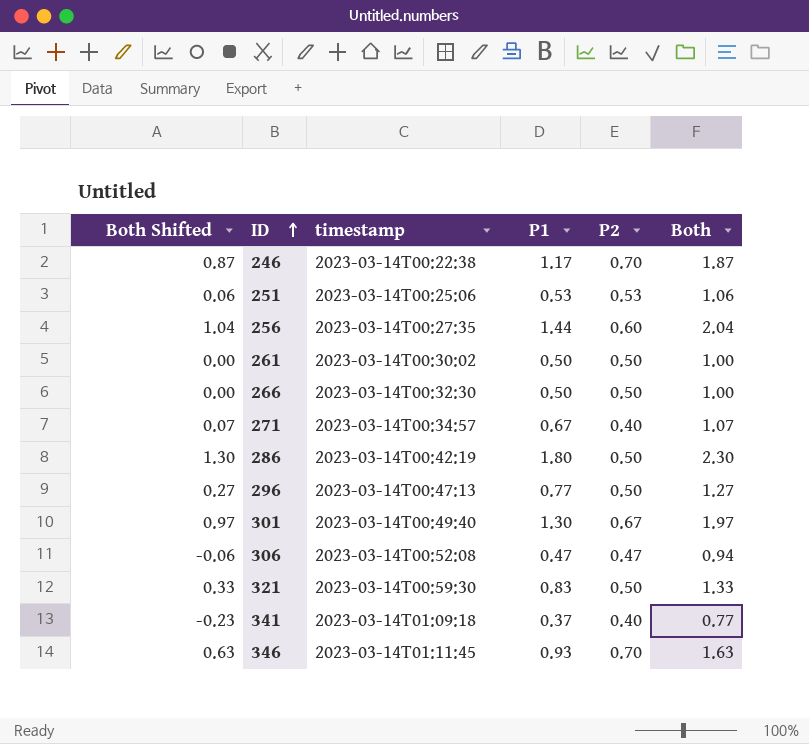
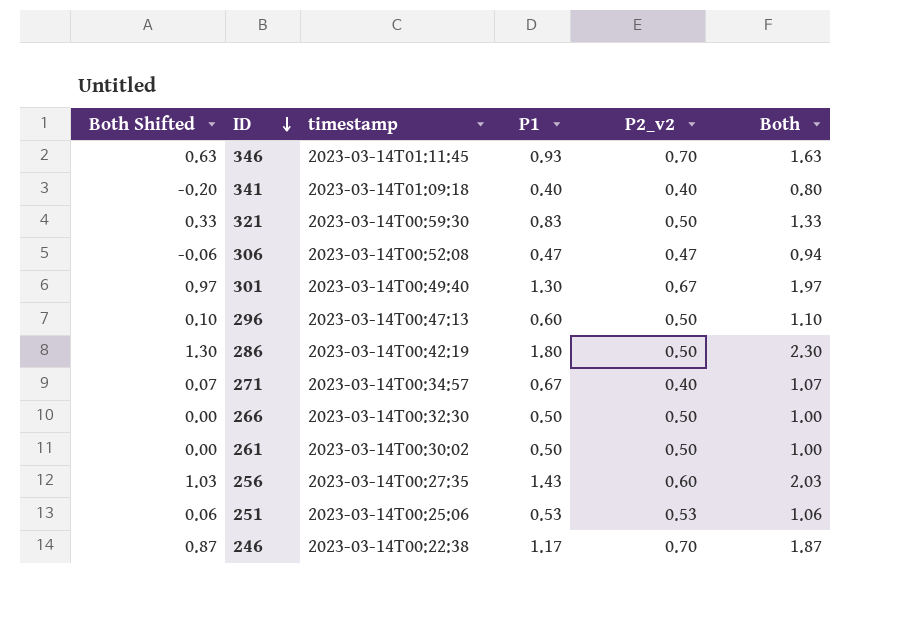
row order: ID ascending -> ID descending
column name: P2 -> P2_v2
341 | Both Shifted: -0.23 -> -0.20
341 | P1: 0.37 -> 0.40
341 | Both: 0.77 -> 0.80
296 | Both Shifted: 0.27 -> 0.10
296 | P1: 0.77 -> 0.60
296 | Both: 1.27 -> 1.10
256 | Both Shifted: 1.04 -> 1.03
256 | P1: 1.44 -> 1.43
256 | Both: 2.04 -> 2.03

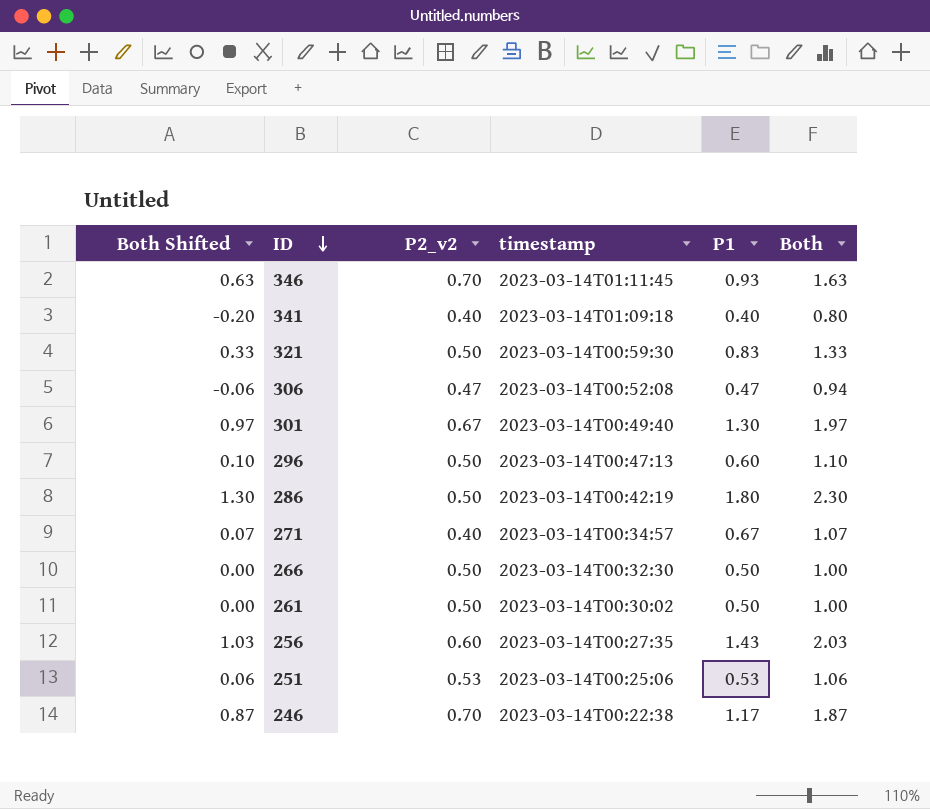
column P2_v2 | position: 5 -> 3

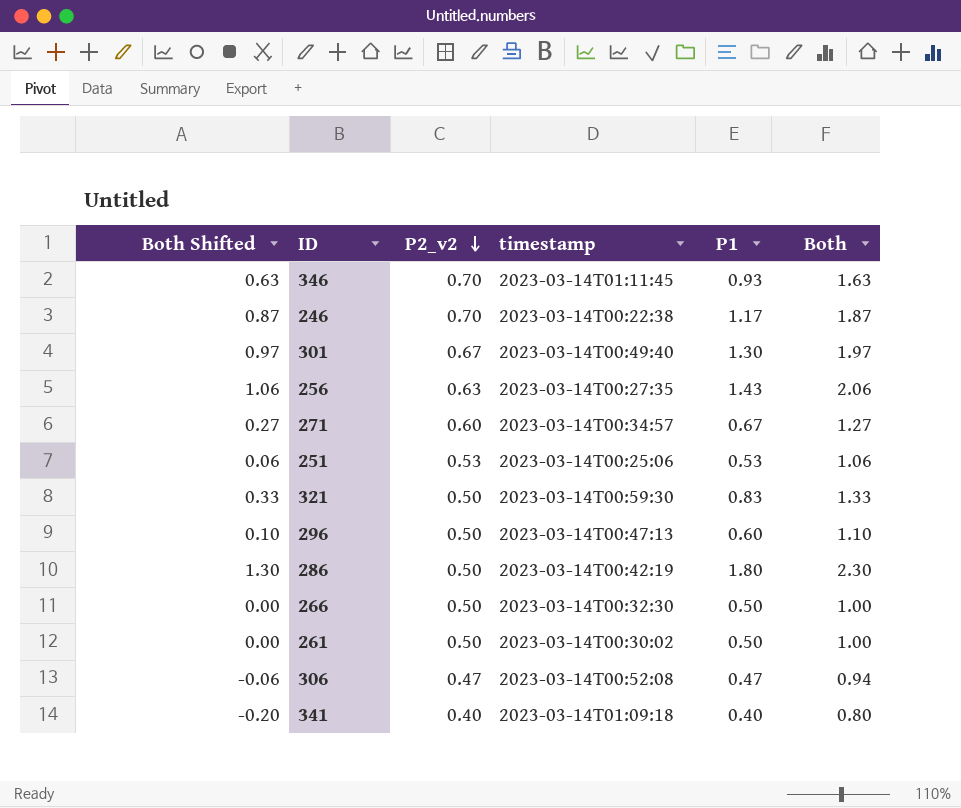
row order: ID descending -> P2_v2 descending
256 | Both Shifted: 1.03 -> 1.06
256 | P2_v2: 0.60 -> 0.63
256 | Both: 2.03 -> 2.06
271 | Both Shifted: 0.07 -> 0.27
271 | P2_v2: 0.40 -> 0.60
271 | Both: 1.07 -> 1.27

